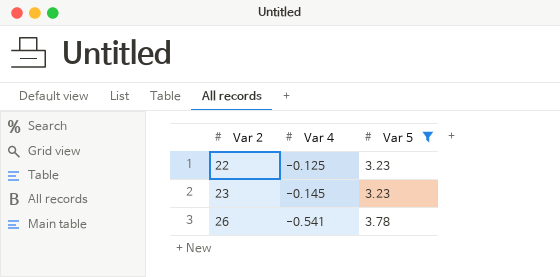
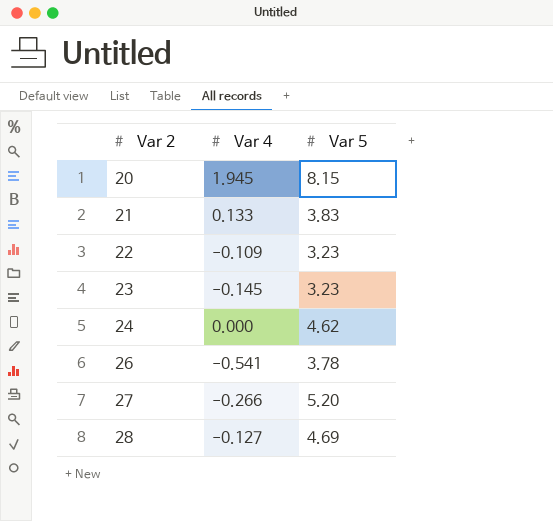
filter: Var 5 <= 3.78 -> none
22 | Var 4: -0.125 -> -0.109

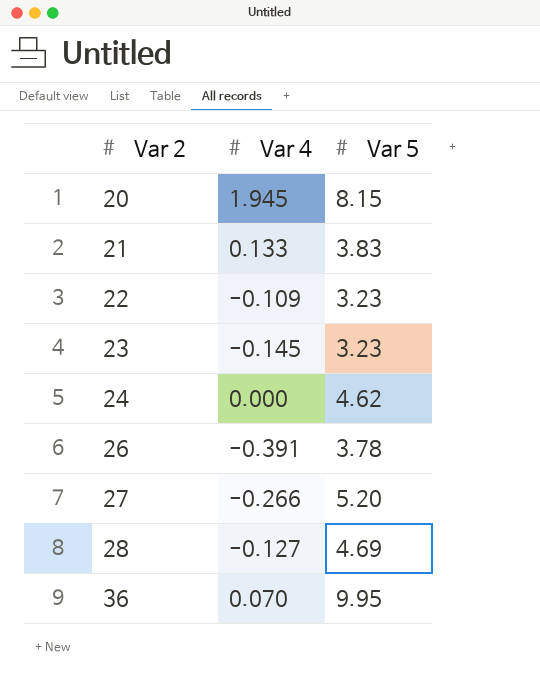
26 | Var 4: -0.541 -> -0.391
row 36: none -> 0.070 | 9.95

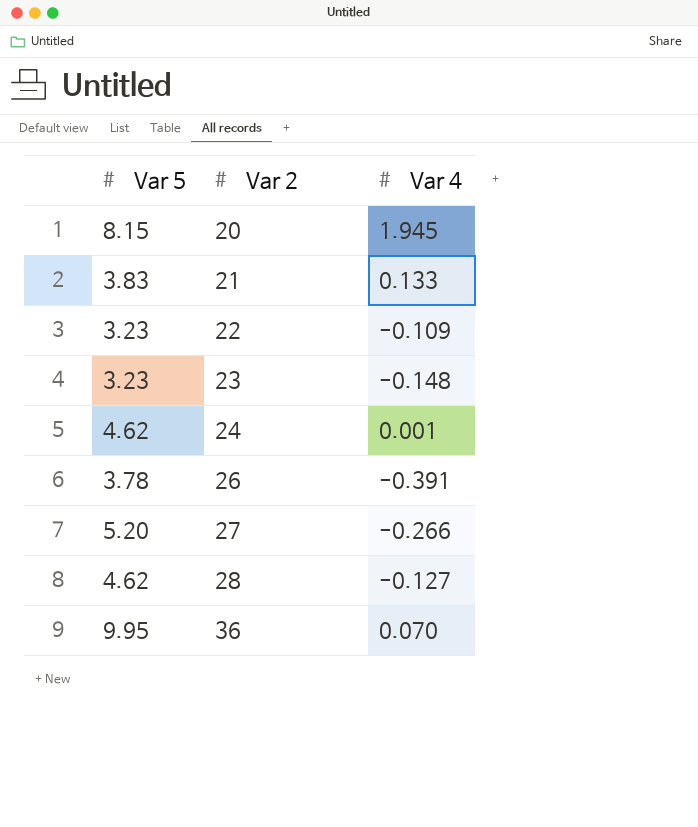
column Var 5 | position: 3 -> 1
23 | Var 4: -0.145 -> -0.148
24 | Var 4: 0.000 -> 0.001
28 | Var 5: 4.69 -> 4.62

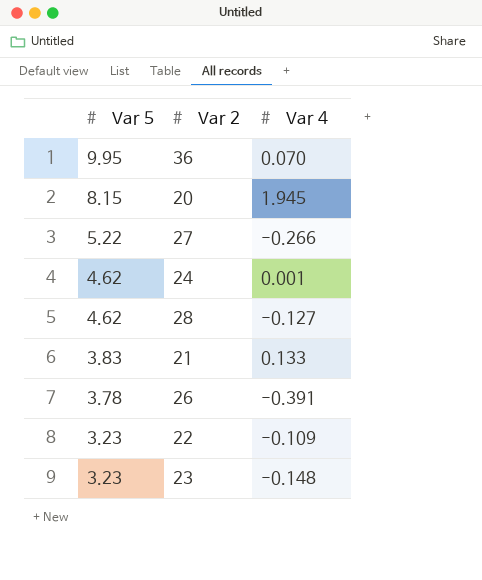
row order: Var 2 ascending -> Var 5 descending
27 | Var 5: 5.20 -> 5.22

